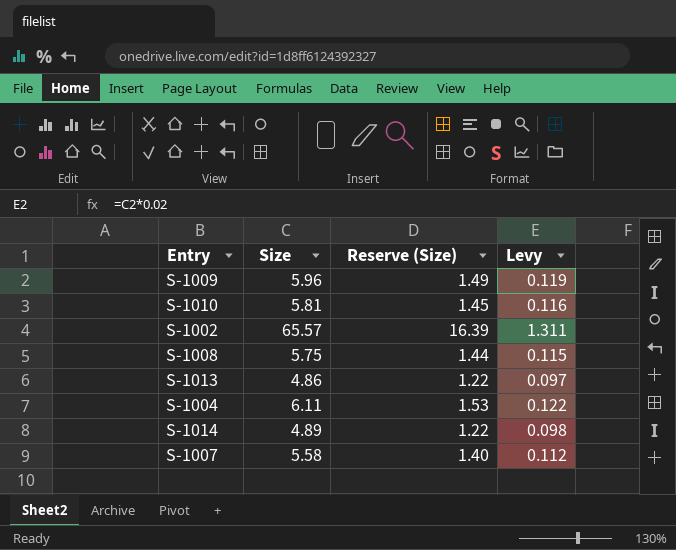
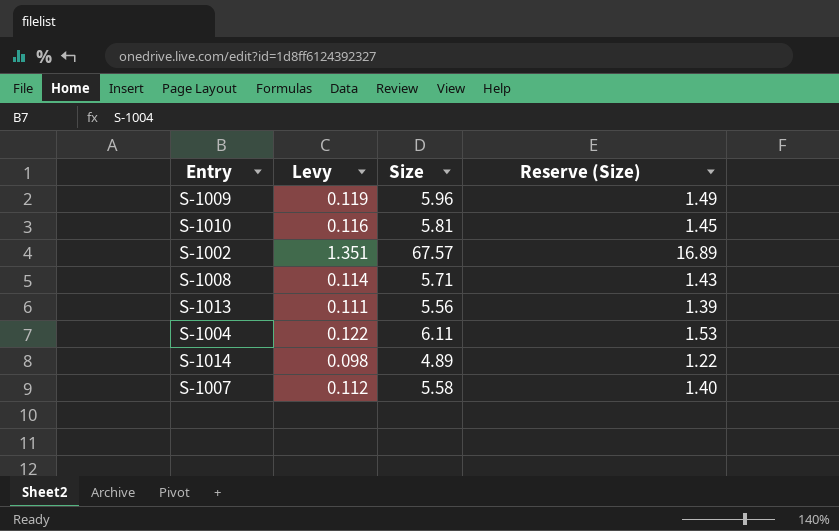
column Levy | position: 4 -> 2
S-1002 | Levy: 1.311 -> 1.351
S-1002 | Size: 65.57 -> 67.57
S-1002 | Reserve (Size): 16.39 -> 16.89
S-1008 | Levy: 0.115 -> 0.114
S-1008 | Size: 5.75 -> 5.71
S-1008 | Reserve (Size): 1.44 -> 1.43
S-1013 | Levy: 0.097 -> 0.111
S-1013 | Size: 4.86 -> 5.56
S-1013 | Reserve (Size): 1.22 -> 1.39

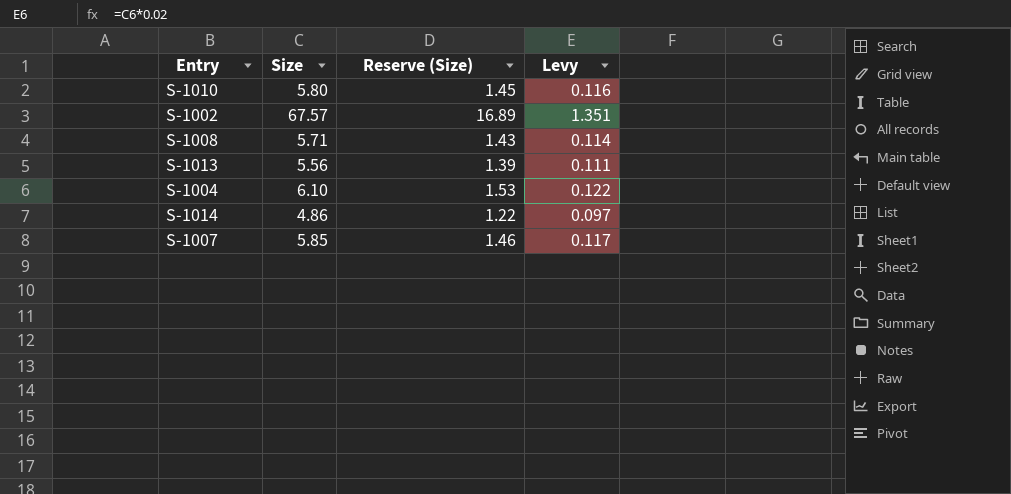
column Levy | position: 2 -> 4
row S-1009: 0.119 | 5.96 | 1.49 -> none
S-1010 | Size: 5.81 -> 5.80
S-1004 | Size: 6.11 -> 6.10
S-1014 | Size: 4.89 -> 4.86
S-1014 | Levy: 0.098 -> 0.097
S-1007 | Size: 5.58 -> 5.85
S-1007 | Reserve (Size): 1.40 -> 1.46
S-1007 | Levy: 0.112 -> 0.117

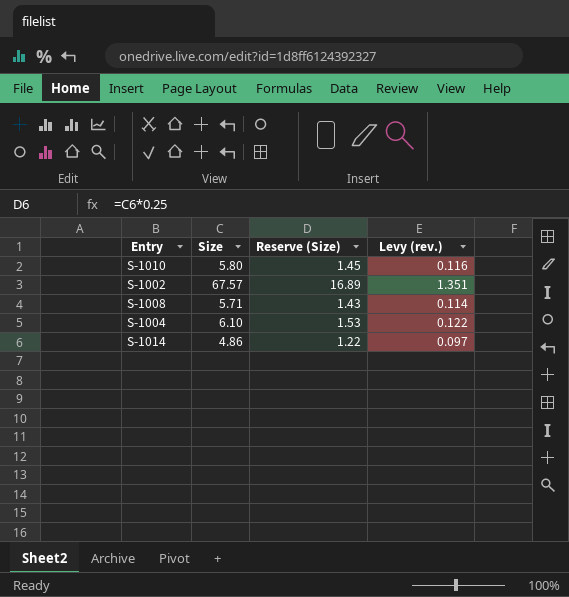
column name: Levy -> Levy (rev.)
row S-1013: 5.56 | 1.39 | 0.111 -> none
row S-1007: 5.85 | 1.46 | 0.117 -> none

